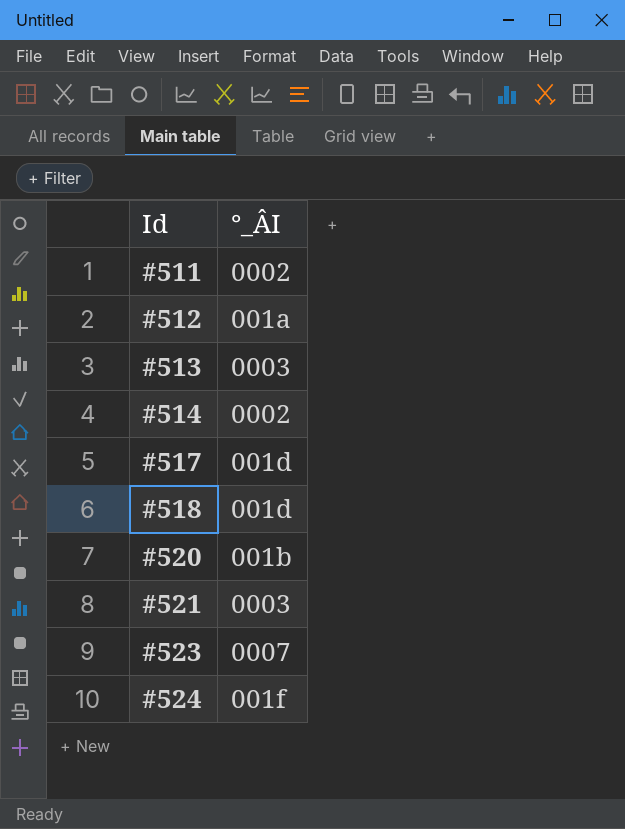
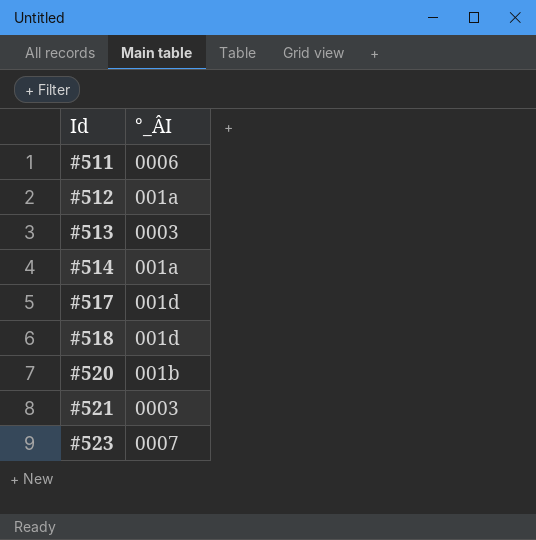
row #524: 001f -> none
#511 | °_ÂI: 0002 -> 0006
#514 | °_ÂI: 0002 -> 001a

